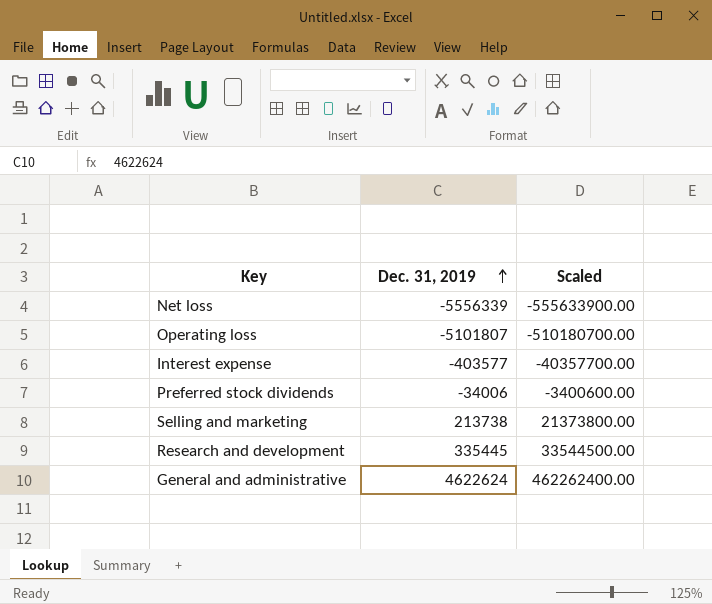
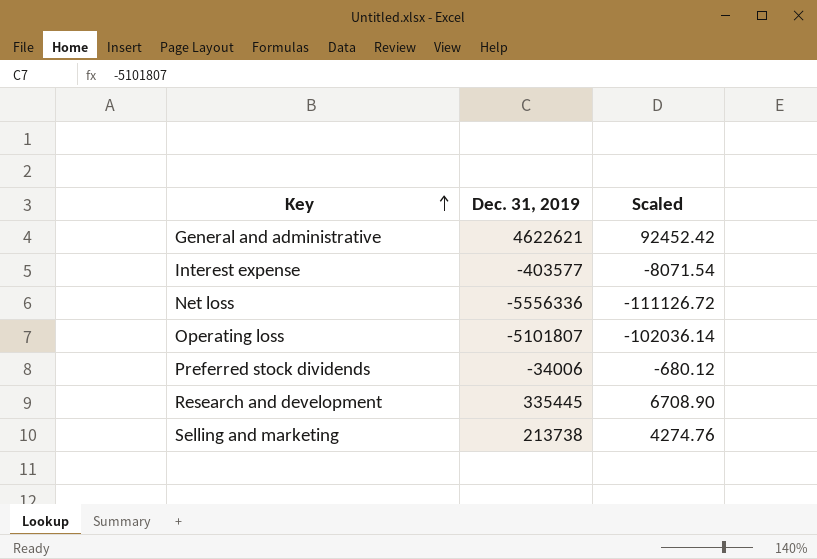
row order: Dec. 31, 2019 ascending -> Key ascending
column Scaled | formula: [Dec. 31, 2019] * 100 -> [Dec. 31, 2019] * 0.02
General and administrative | Dec. 31, 2019: 4622624 -> 4622621
Net loss | Dec. 31, 2019: -5556339 -> -5556336

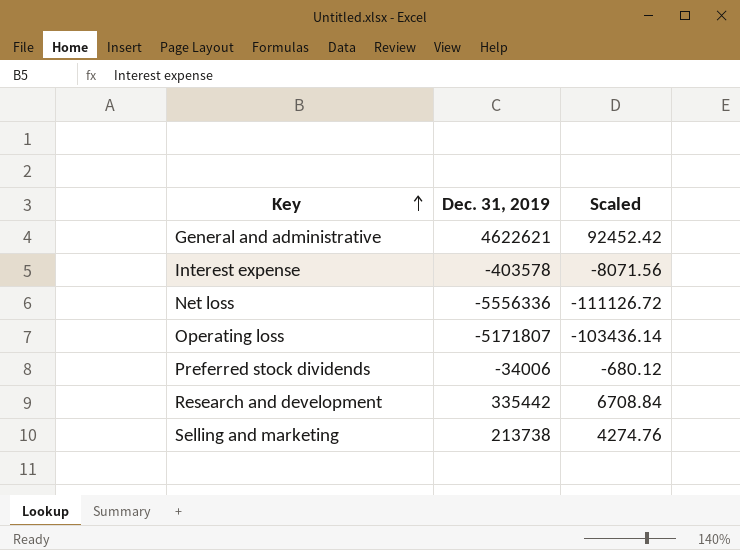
Interest expense | Dec. 31, 2019: -403577 -> -403578
Interest expense | Scaled: -8071.54 -> -8071.56
Operating loss | Dec. 31, 2019: -5101807 -> -5171807
Operating loss | Scaled: -102036.14 -> -103436.14
Research and development | Dec. 31, 2019: 335445 -> 335442
Research and development | Scaled: 6708.90 -> 6708.84

